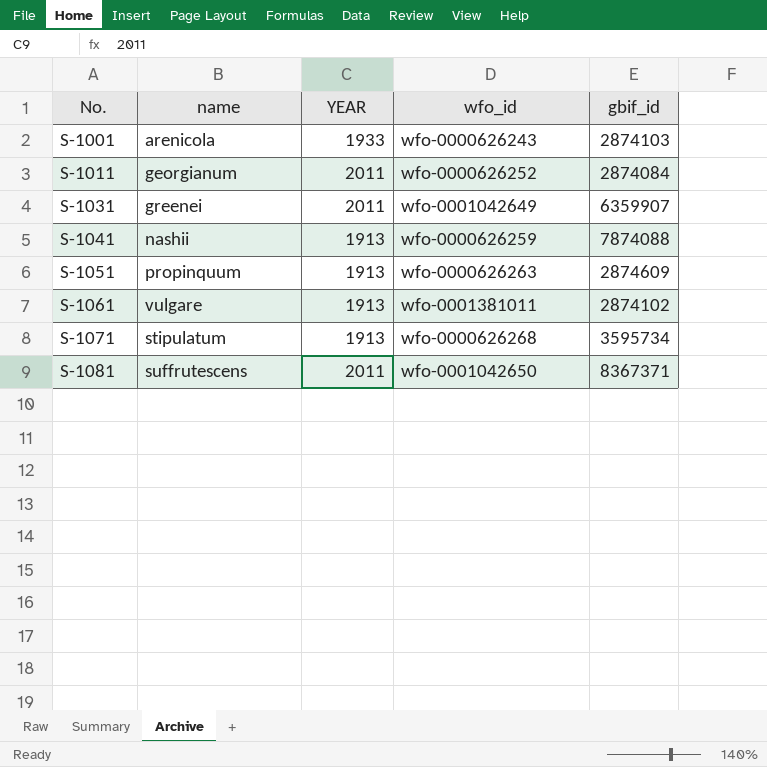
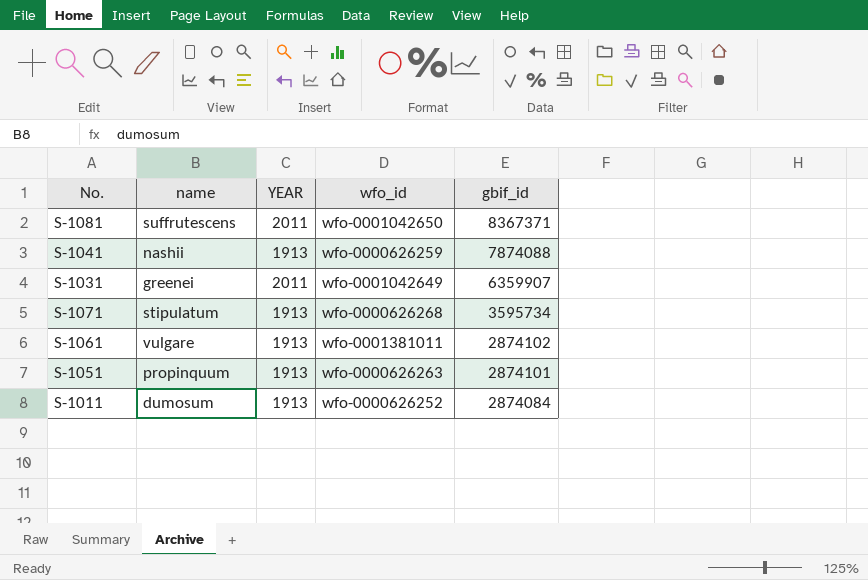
row order: No. ascending -> gbif_id descending
row S-1001: arenicola | 1933 | wfo-0000626243 | 2874103 -> none
S-1051 | gbif_id: 2874609 -> 2874101
S-1011 | name: georgianum -> dumosum
S-1011 | YEAR: 2011 -> 1913

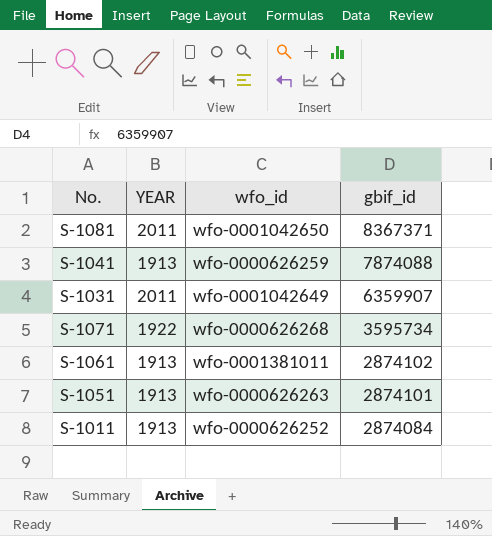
column name | position: 2 -> none
S-1071 | YEAR: 1913 -> 1922

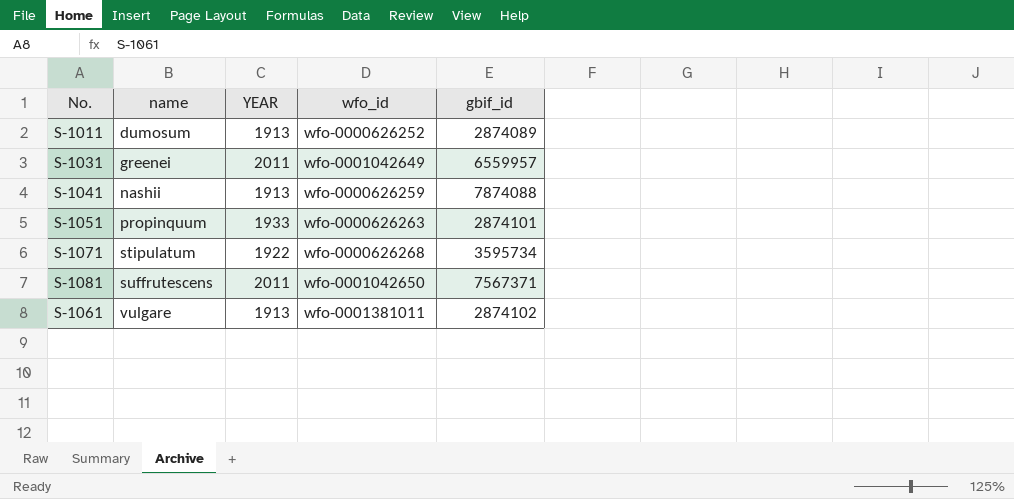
row order: gbif_id descending -> name ascending
column name | position: none -> 2
S-1011 | gbif_id: 2874084 -> 2874089
S-1031 | gbif_id: 6359907 -> 6559957
S-1051 | YEAR: 1913 -> 1933
S-1081 | gbif_id: 8367371 -> 7567371

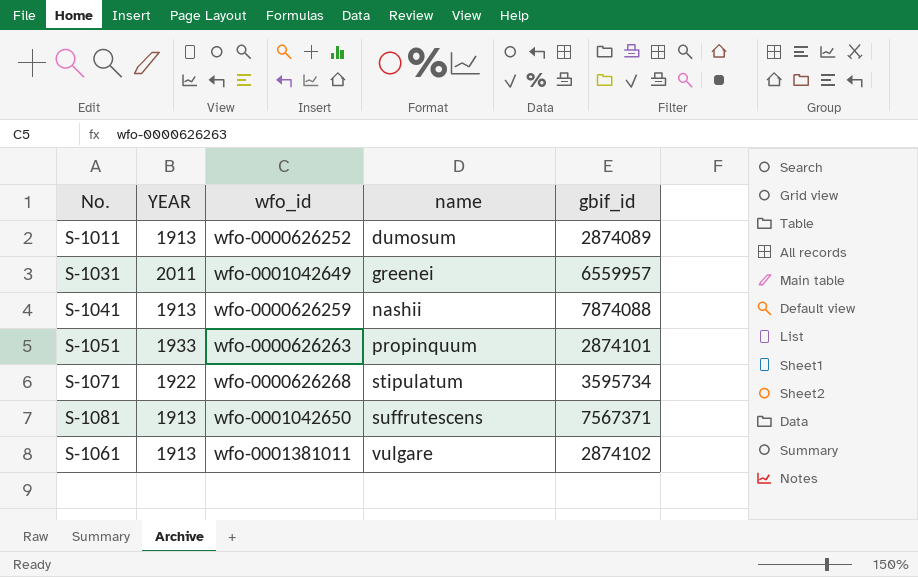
column name | position: 2 -> 4
S-1081 | YEAR: 2011 -> 1913

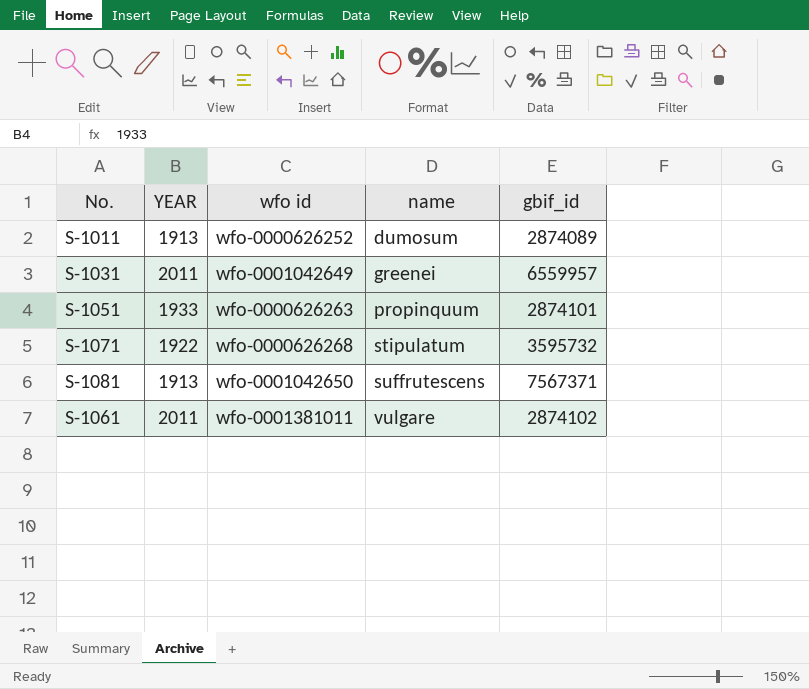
column name: wfo_id -> wfo id
row S-1041: 1913 | wfo-0000626259 | nashii | 7874088 -> none
S-1071 | gbif_id: 3595734 -> 3595732
S-1061 | YEAR: 1913 -> 2011

